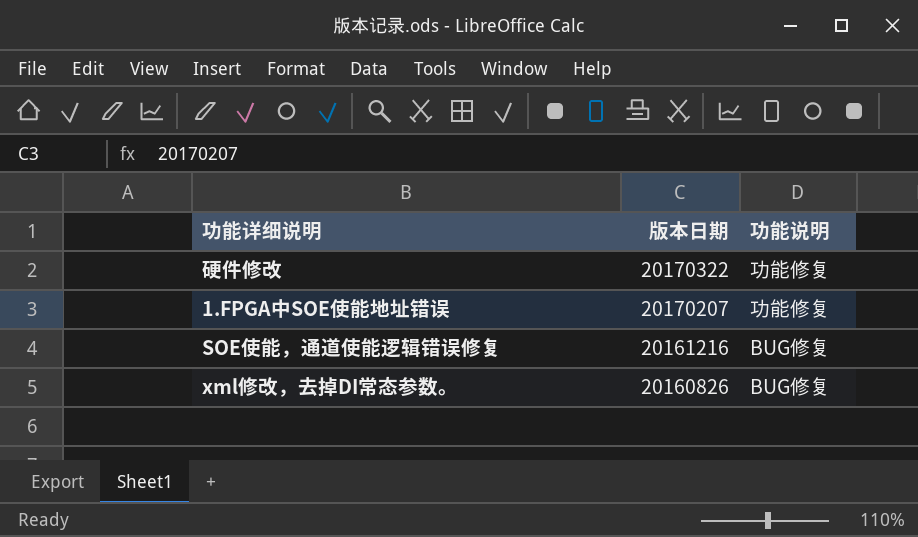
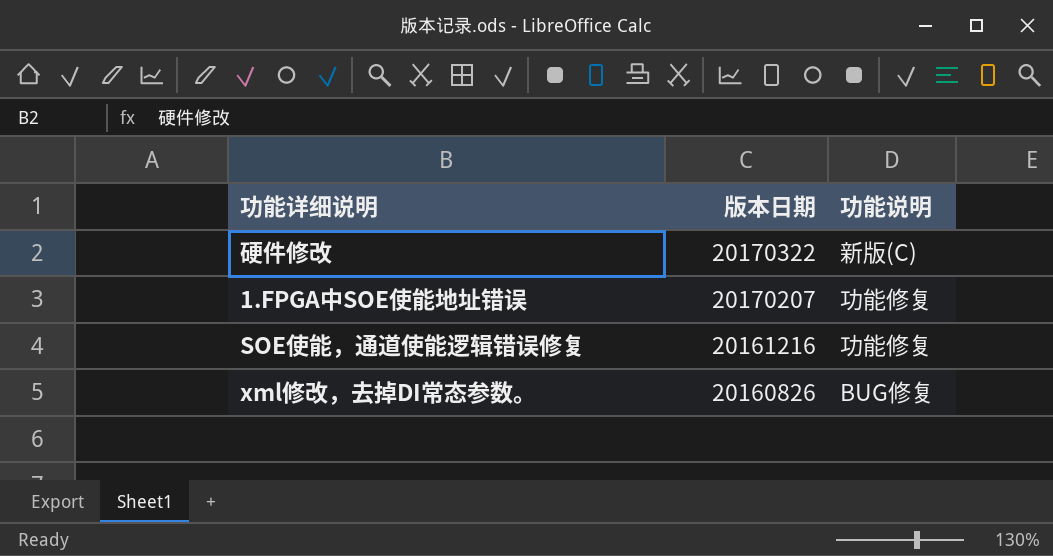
硬件修改 | 功能说明: 功能修复 -> 新版(C)
SOE使能，通道使能逻辑错误修复 | 功能说明: BUG修复 -> 功能修复

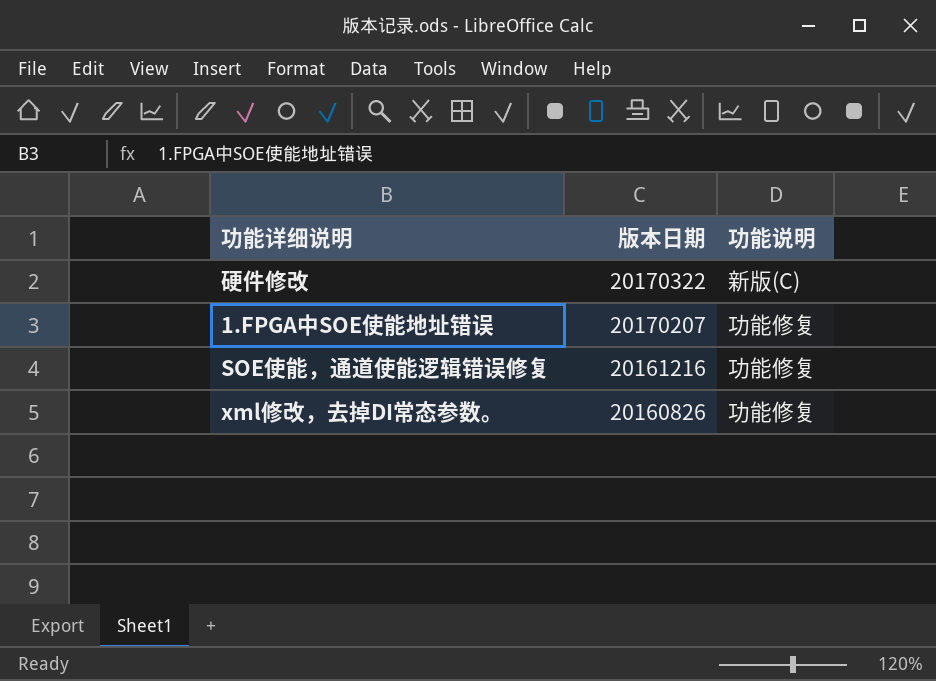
xml修改，去掉DI常态参数。 | 功能说明: BUG修复 -> 功能修复

